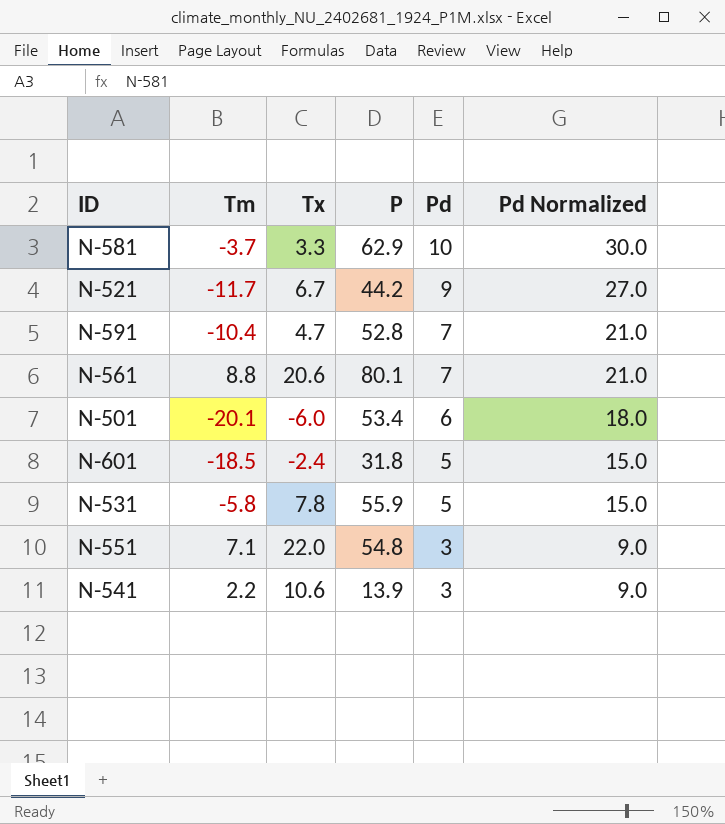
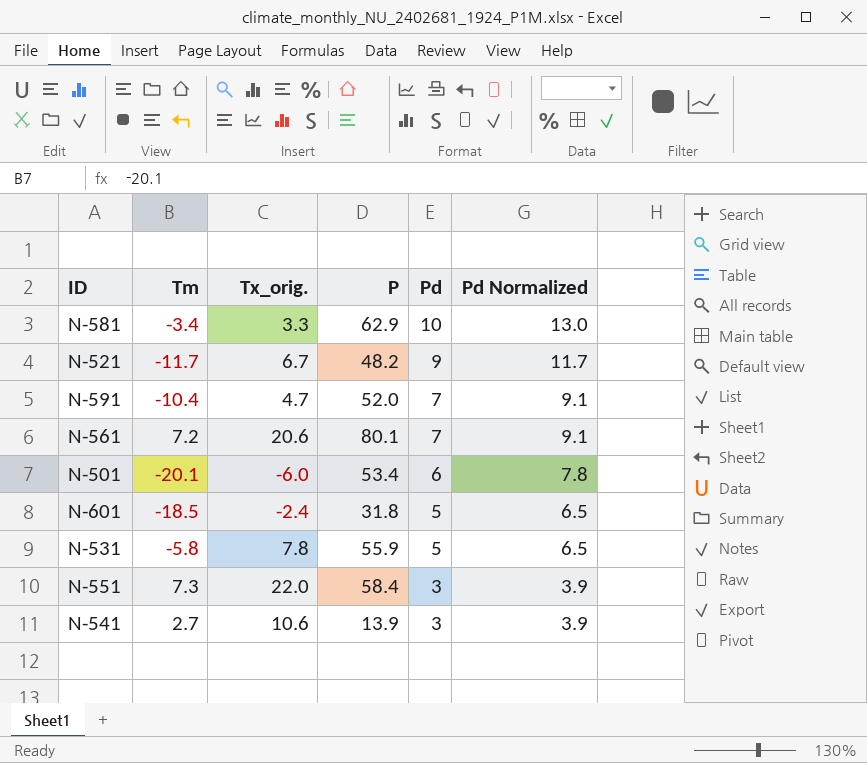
column name: Tx -> Tx_orig.
column Pd Normalized | formula: [Pd] * 3 -> [Pd] * 1.3
N-581 | Tm: -3.7 -> -3.4
N-521 | P: 44.2 -> 48.2
N-591 | P: 52.8 -> 52.0
N-561 | Tm: 8.8 -> 7.2
N-551 | Tm: 7.1 -> 7.3
N-551 | P: 54.8 -> 58.4
N-541 | Tm: 2.2 -> 2.7

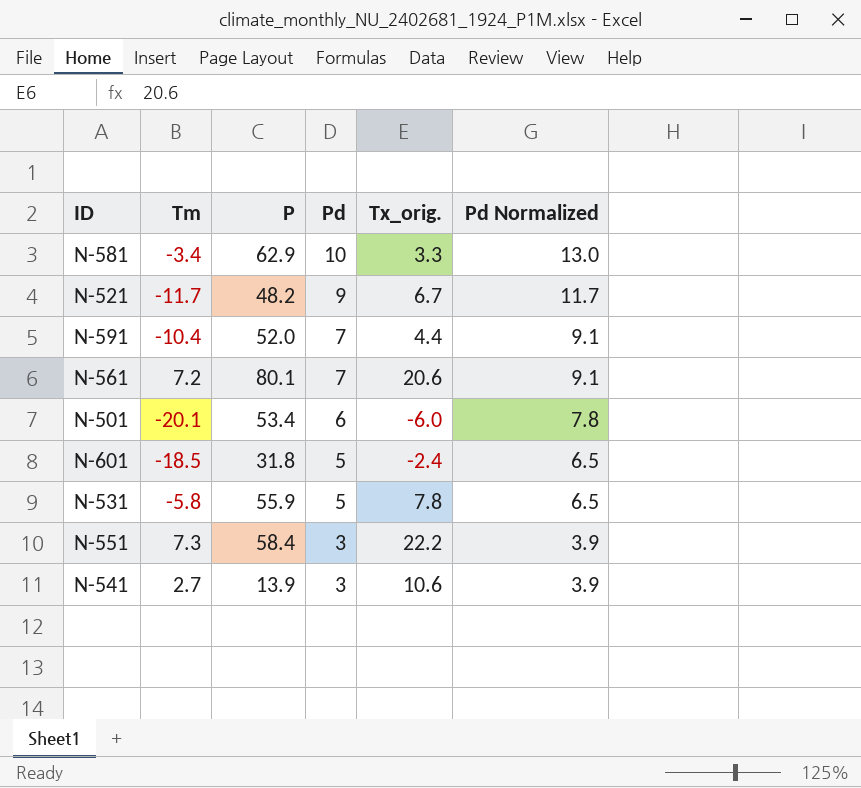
column Tx_orig. | position: 3 -> 5
N-591 | Tx_orig.: 4.7 -> 4.4
N-551 | Tx_orig.: 22.0 -> 22.2

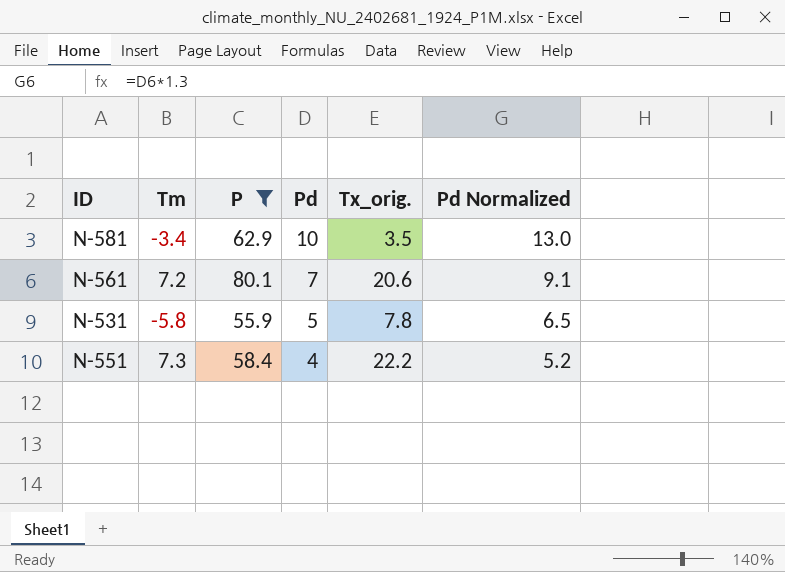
filter: none -> P >= 55.9
N-581 | Tx_orig.: 3.3 -> 3.5
N-551 | Pd: 3 -> 4
N-551 | Pd Normalized: 3.9 -> 5.2

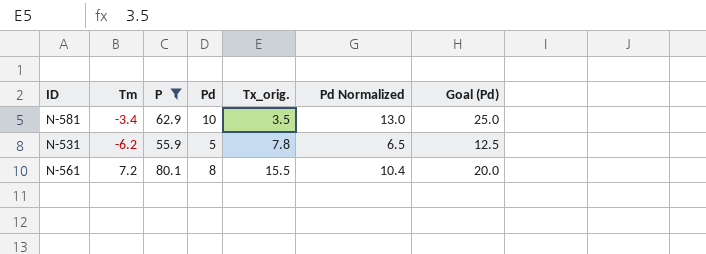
row order: Pd descending -> Tx_orig. ascending
column Goal (Pd) | formula: none -> [Pd] * 2.5
row N-551: 7.3 | 58.4 | 4 | 22.2 | 5.2 -> none
N-531 | Tm: -5.8 -> -6.2
N-561 | Pd: 7 -> 8
N-561 | Tx_orig.: 20.6 -> 15.5
N-561 | Pd Normalized: 9.1 -> 10.4

